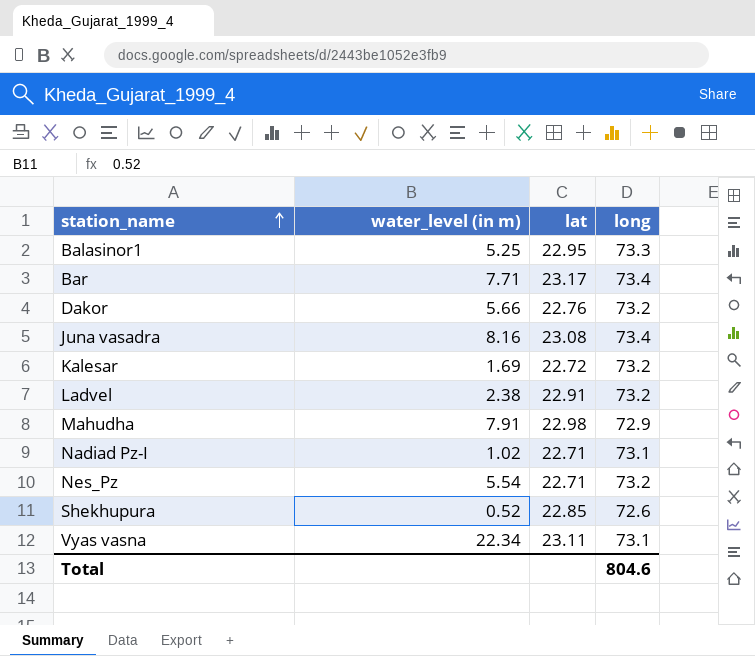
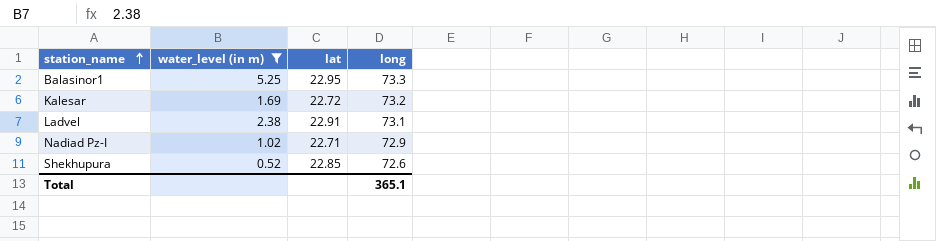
filter: none -> water_level (in m) <= 5.25
Ladvel | long: 73.2 -> 73.1
Nadiad Pz-I | long: 73.1 -> 72.9
Total | long: 804.6 -> 365.1

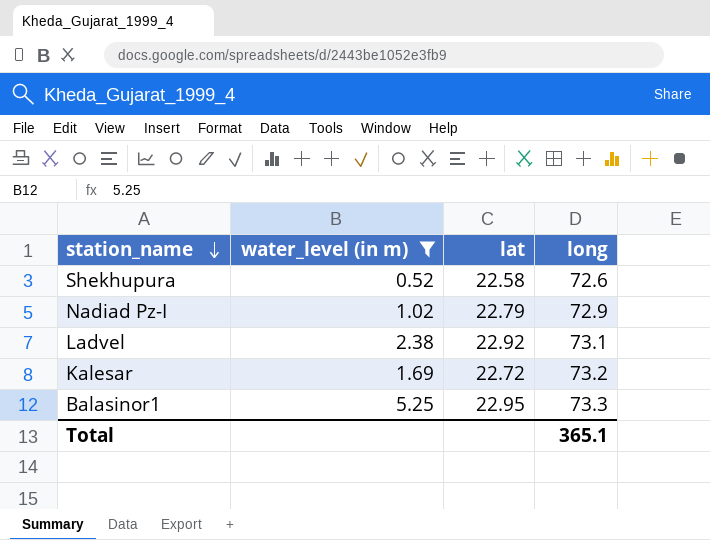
row order: station_name ascending -> station_name descending
Shekhupura | lat: 22.85 -> 22.58
Nadiad Pz-I | lat: 22.71 -> 22.79
Ladvel | lat: 22.91 -> 22.92

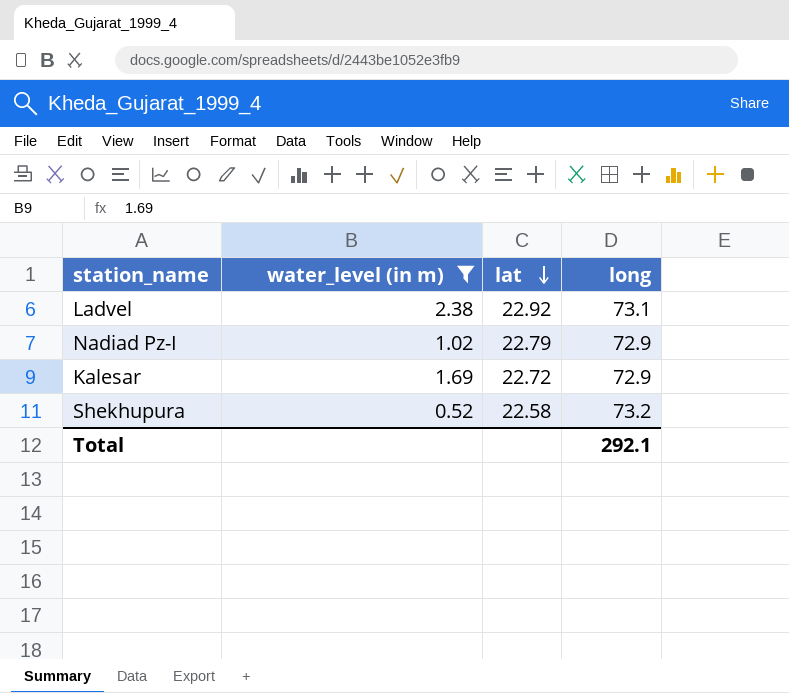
row order: station_name descending -> lat descending
row Balasinor1: 5.25 | 22.95 | 73.3 -> none
Kalesar | long: 73.2 -> 72.9
Shekhupura | long: 72.6 -> 73.2
Total | long: 365.1 -> 292.1

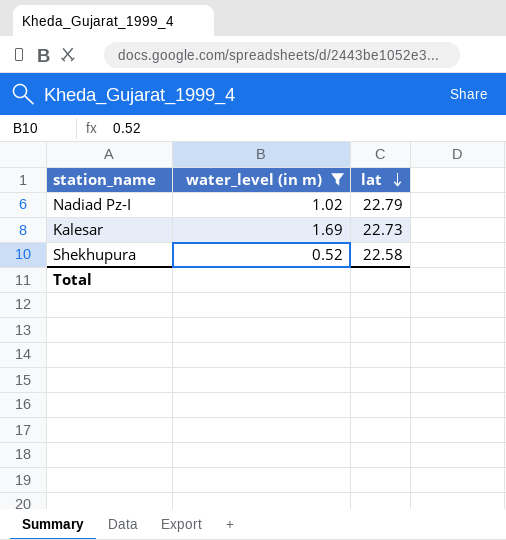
column long | position: 4 -> none
row Ladvel: 2.38 | 22.92 | 73.1 -> none
Kalesar | lat: 22.72 -> 22.73

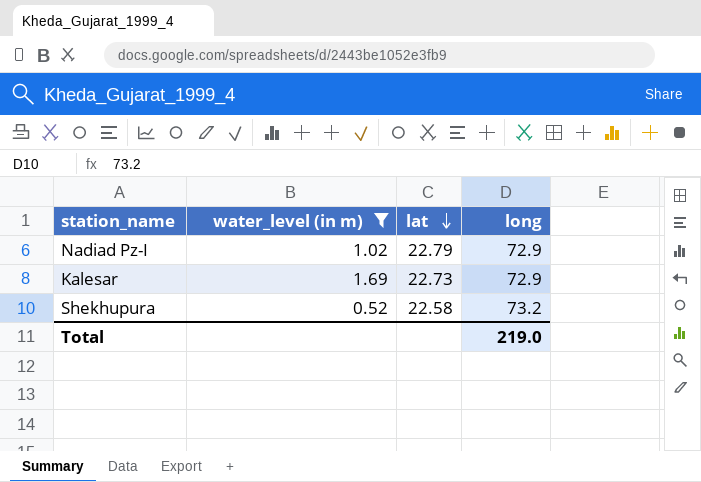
column long | position: none -> 4

